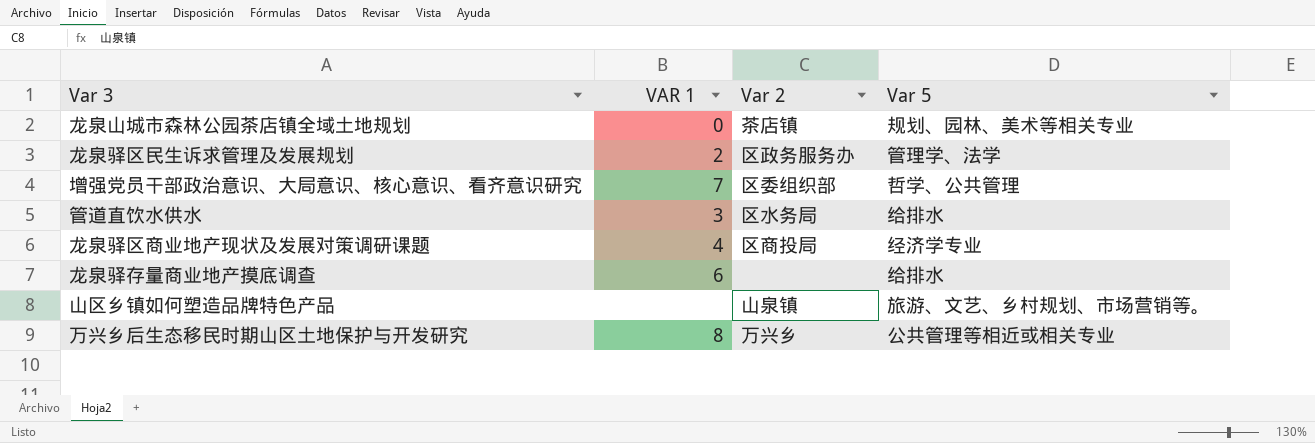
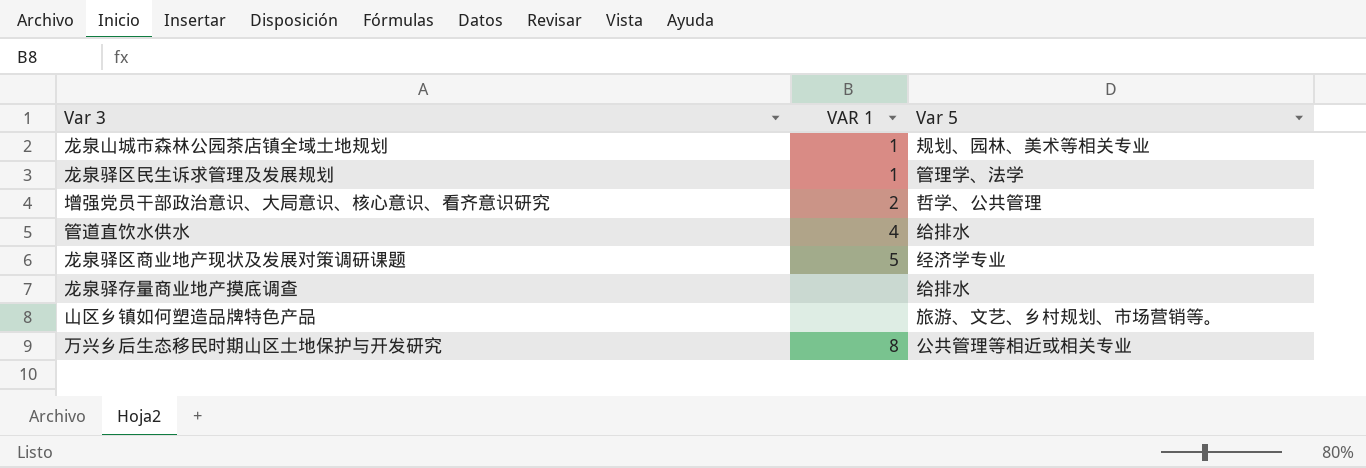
column Var 2 | position: 3 -> none
龙泉山城市森林公园茶店镇全域土地规划 | VAR 1: 0 -> 1
龙泉驿区民生诉求管理及发展规划 | VAR 1: 2 -> 1
增强党员干部政治意识、大局意识、核心意识、看齐意识研究 | VAR 1: 7 -> 2
管道直饮水供水 | VAR 1: 3 -> 4
龙泉驿区商业地产现状及发展对策调研课题 | VAR 1: 4 -> 5
龙泉驿存量商业地产摸底调查 | VAR 1: 6 -> none

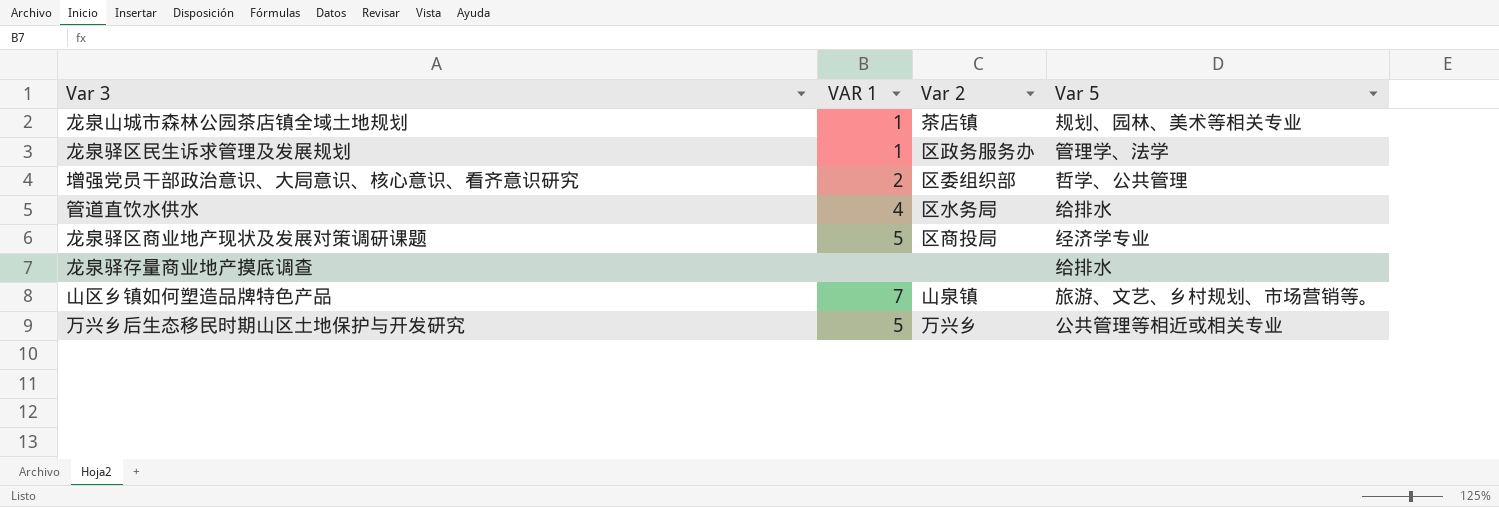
column Var 2 | position: none -> 3
山区乡镇如何塑造品牌特色产品 | VAR 1: none -> 7
万兴乡后生态移民时期山区土地保护与开发研究 | VAR 1: 8 -> 5

